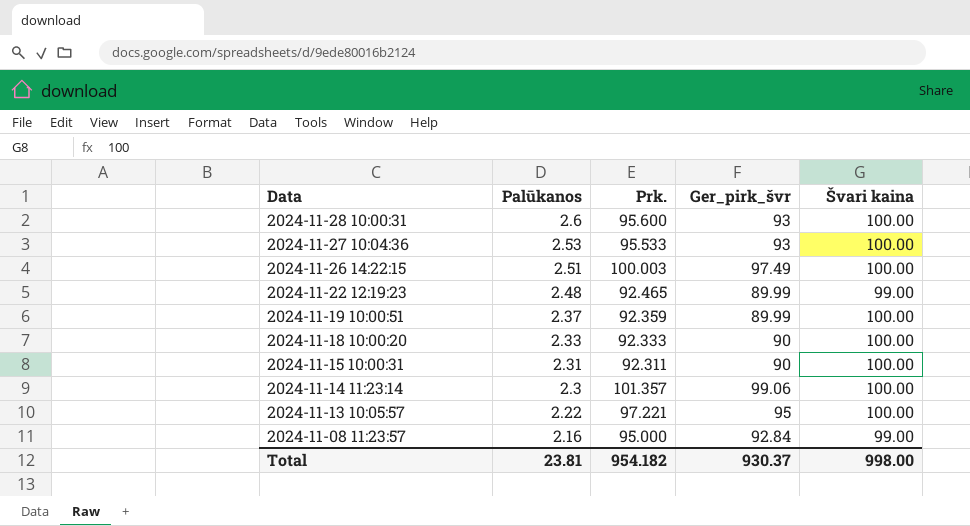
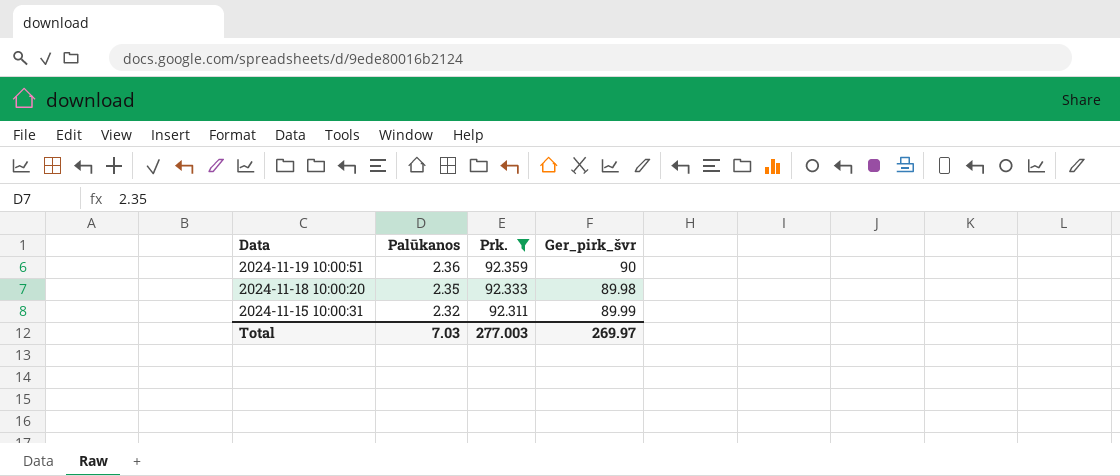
filter: none -> Prk. <= 92.359
column Švari kaina | position: 5 -> none
2024-11-19 10:00:51 | Palūkanos: 2.37 -> 2.36
2024-11-19 10:00:51 | Ger_pirk_švr: 89.99 -> 90
2024-11-18 10:00:20 | Palūkanos: 2.33 -> 2.35
2024-11-18 10:00:20 | Ger_pirk_švr: 90 -> 89.98
2024-11-15 10:00:31 | Palūkanos: 2.31 -> 2.32
2024-11-15 10:00:31 | Ger_pirk_švr: 90 -> 89.99
Total | Palūkanos: 23.81 -> 7.03
Total | Prk.: 954.182 -> 277.003
Total | Ger_pirk_švr: 930.37 -> 269.97

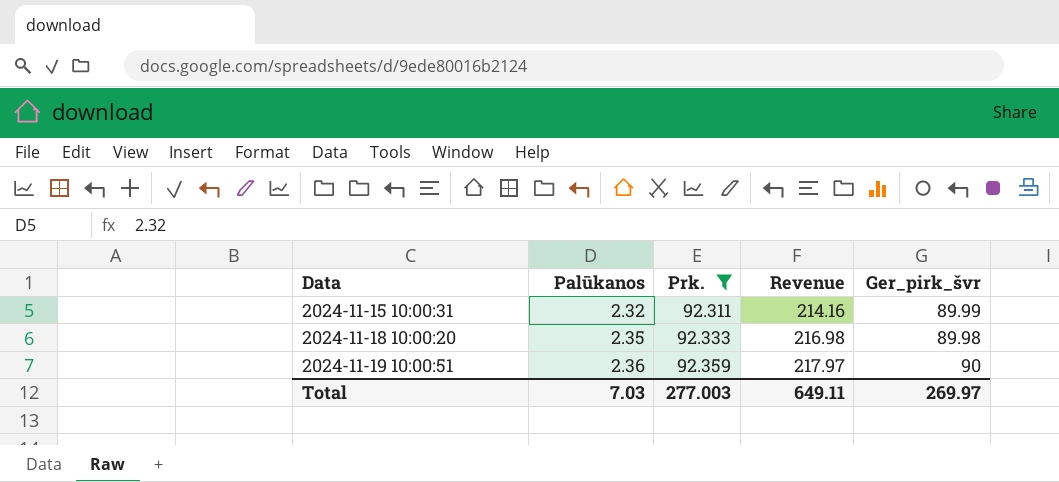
row order: Data descending -> Data ascending
column Revenue | formula: none -> [Palūkanos] * [Prk.]

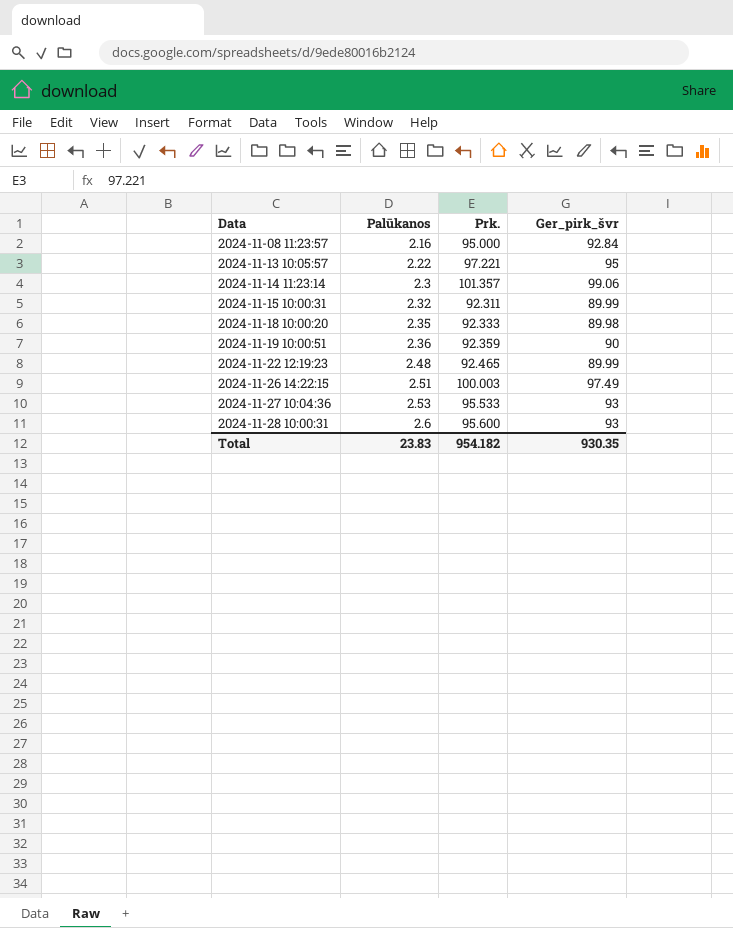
filter: Prk. <= 92.359 -> none
column Revenue | formula: [Palūkanos] * [Prk.] -> none
Total | Palūkanos: 7.03 -> 23.83
Total | Prk.: 277.003 -> 954.182
Total | Ger_pirk_švr: 269.97 -> 930.35

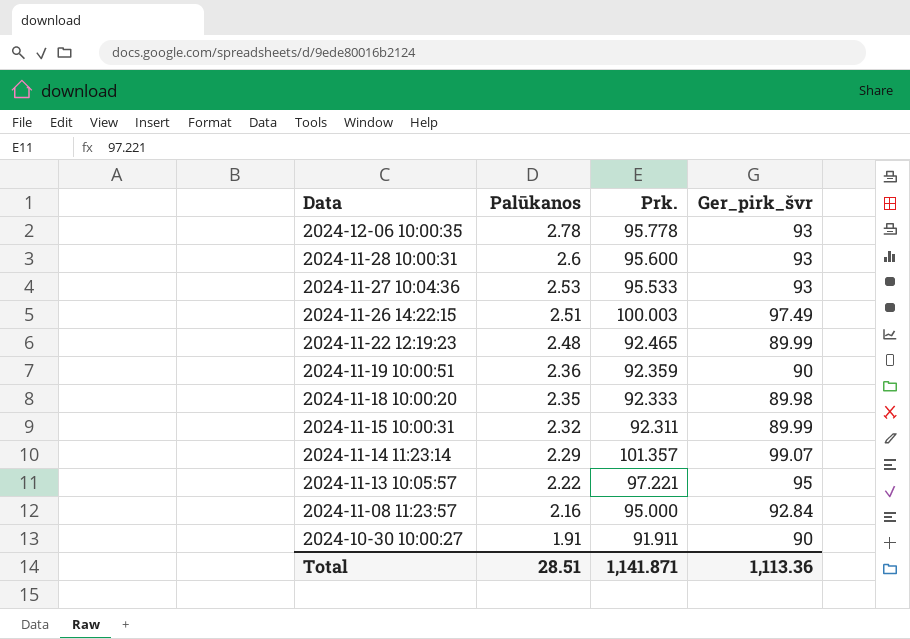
row order: Data ascending -> Data descending
row 2024-12-06 10:00:35: none -> 2.78 | 95.778 | 93
2024-11-14 11:23:14 | Palūkanos: 2.3 -> 2.29
2024-11-14 11:23:14 | Ger_pirk_švr: 99.06 -> 99.07
row 2024-10-30 10:00:27: none -> 1.91 | 91.911 | 90
Total | Palūkanos: 23.83 -> 28.51
Total | Prk.: 954.182 -> 1,141.871
Total | Ger_pirk_švr: 930.35 -> 1,113.36

